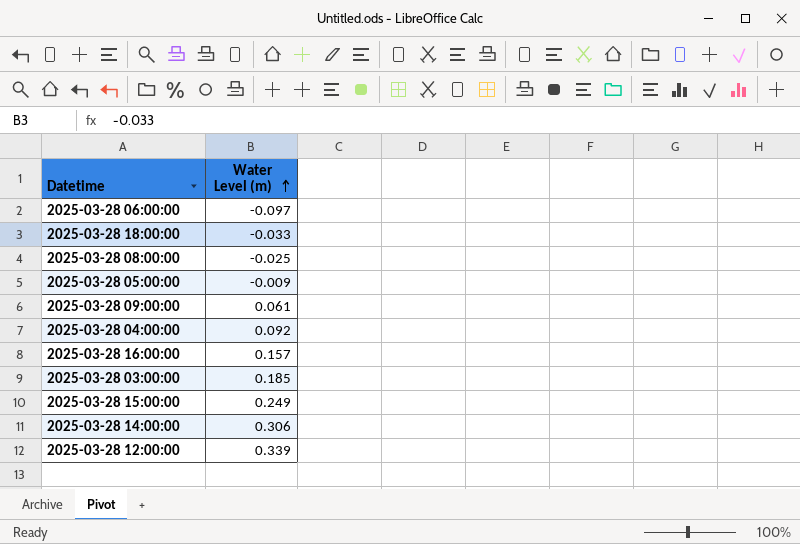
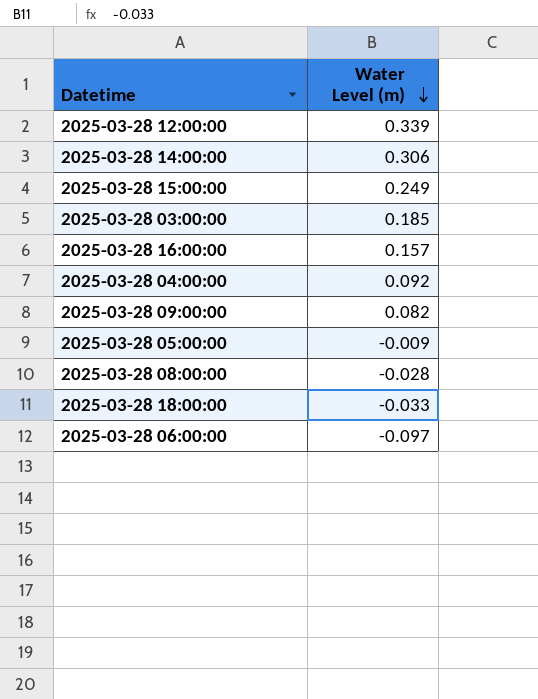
row order: Water Level (m) ascending -> Water Level (m) descending
2025-03-28 09:00:00 | Water Level (m): 0.061 -> 0.082
2025-03-28 08:00:00 | Water Level (m): -0.025 -> -0.028

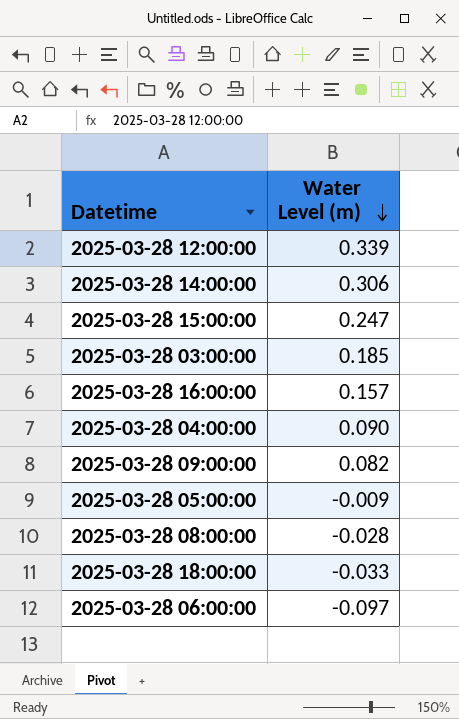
2025-03-28 15:00:00 | Water Level (m): 0.249 -> 0.247
2025-03-28 04:00:00 | Water Level (m): 0.092 -> 0.090

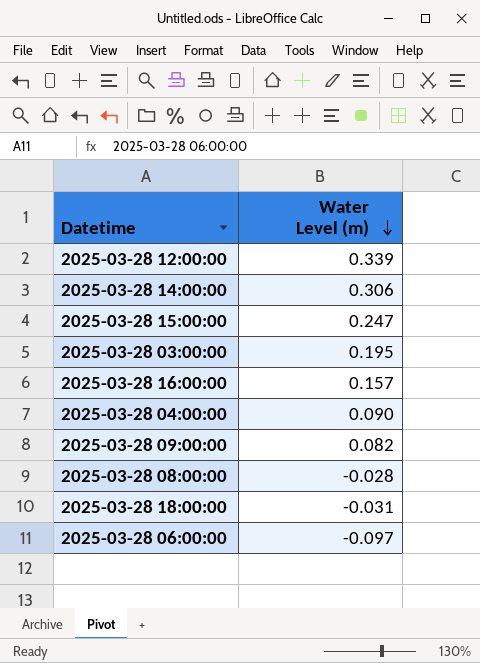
row 2025-03-28 05:00:00: -0.009 -> none
2025-03-28 03:00:00 | Water Level (m): 0.185 -> 0.195
2025-03-28 18:00:00 | Water Level (m): -0.033 -> -0.031

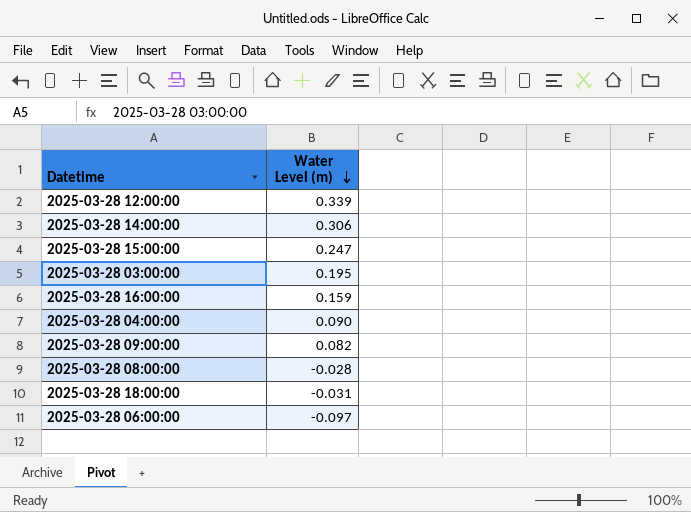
2025-03-28 16:00:00 | Water Level (m): 0.157 -> 0.159

